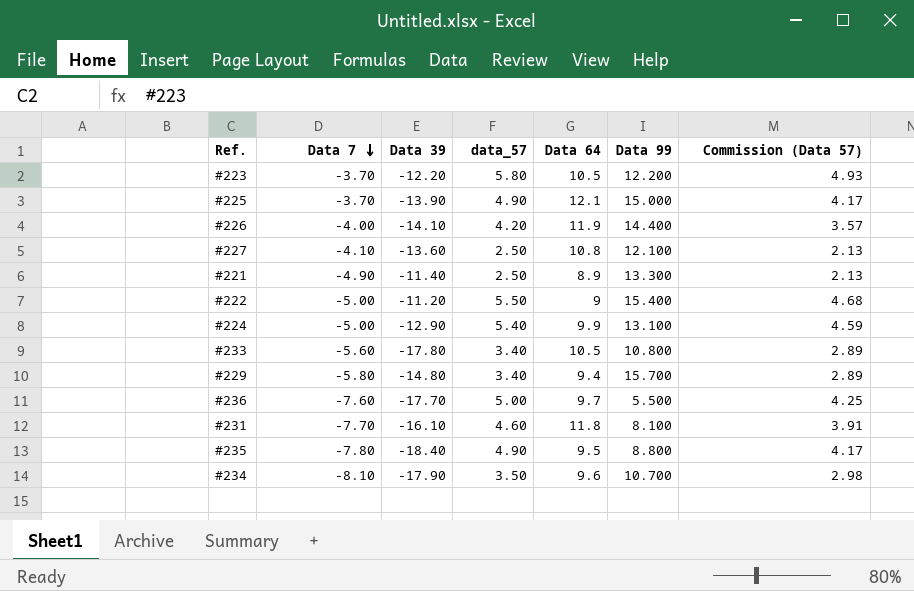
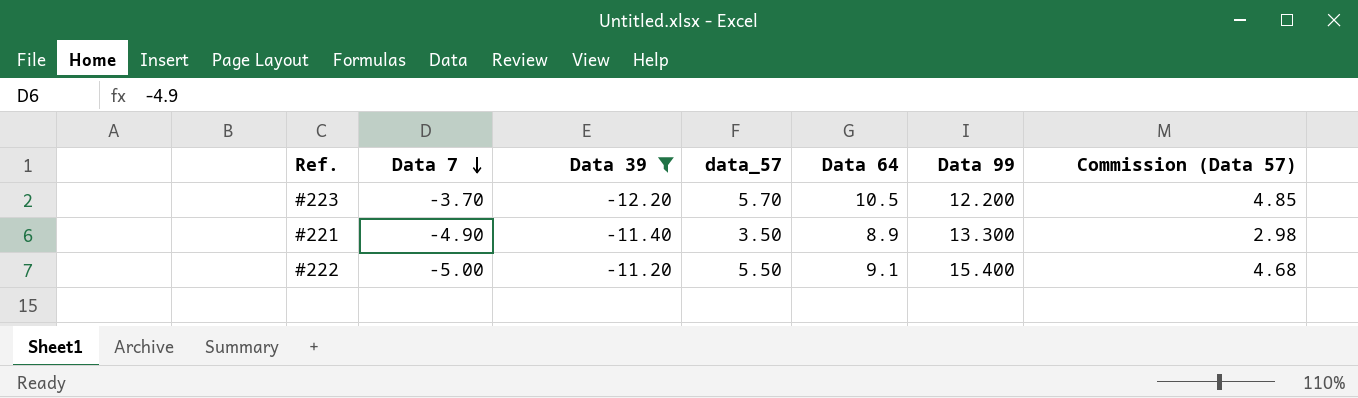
filter: none -> Data 39 >= -12.20
#223 | data_57: 5.80 -> 5.70
#223 | Commission (Data 57): 4.93 -> 4.85
#221 | data_57: 2.50 -> 3.50
#221 | Commission (Data 57): 2.13 -> 2.98
#222 | Data 64: 9 -> 9.1

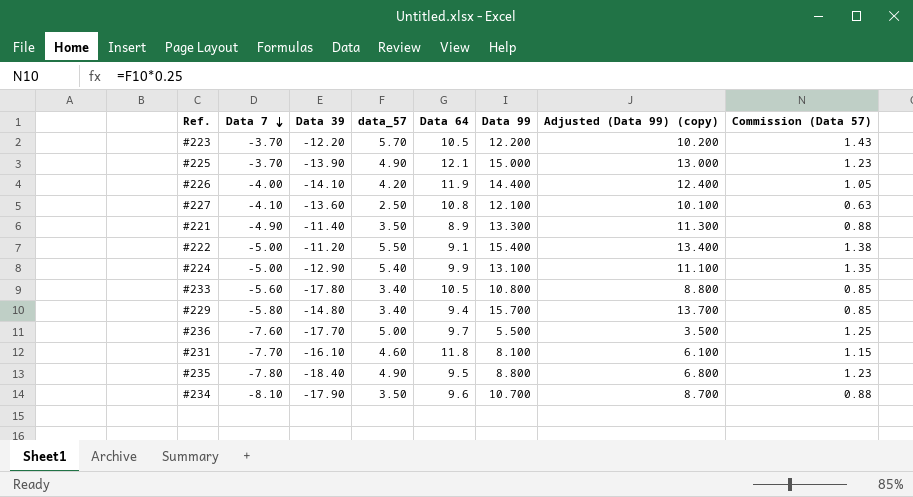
filter: Data 39 >= -12.20 -> none
column Adjusted (Data 99) (copy) | formula: none -> [Data 99] - 2
column Commission (Data 57) | formula: [data_57] * 0.85 -> [data_57] * 0.25

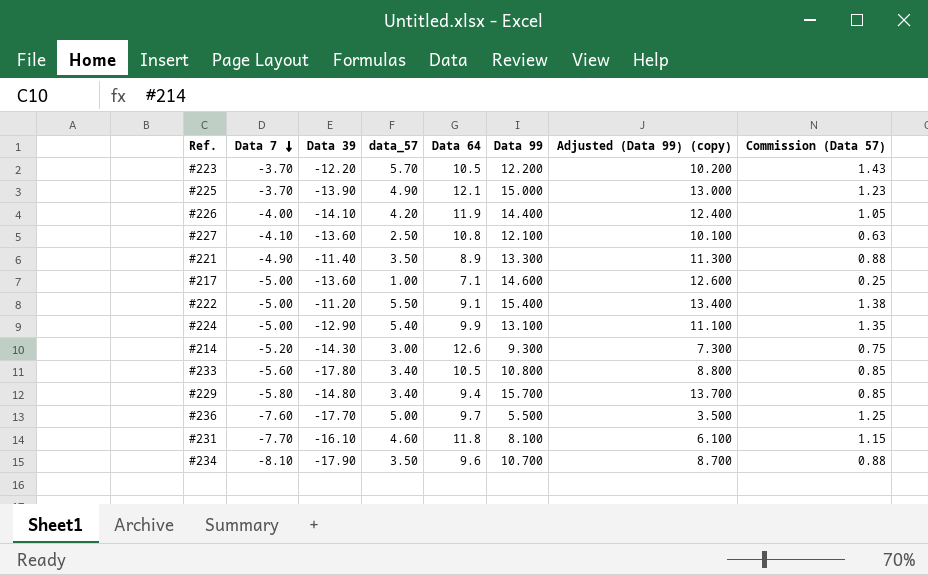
row #235: -7.80 | -18.40 | 4.90 | 9.5 | 8.800 | 6.800 | 1.23 -> none
row #217: none -> -5.00 | -13.60 | 1.00 | 7.1 | 14.600 | 12.600 | 0.25
row #214: none -> -5.20 | -14.30 | 3.00 | 12.6 | 9.300 | 7.300 | 0.75

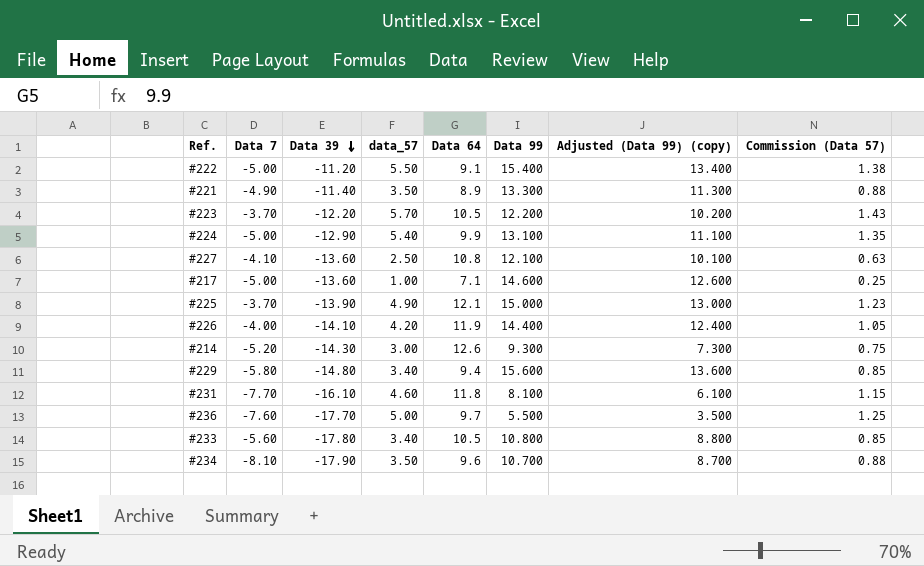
row order: Data 7 descending -> Data 39 descending
#229 | Data 99: 15.700 -> 15.600
#229 | Adjusted (Data 99) (copy): 13.700 -> 13.600

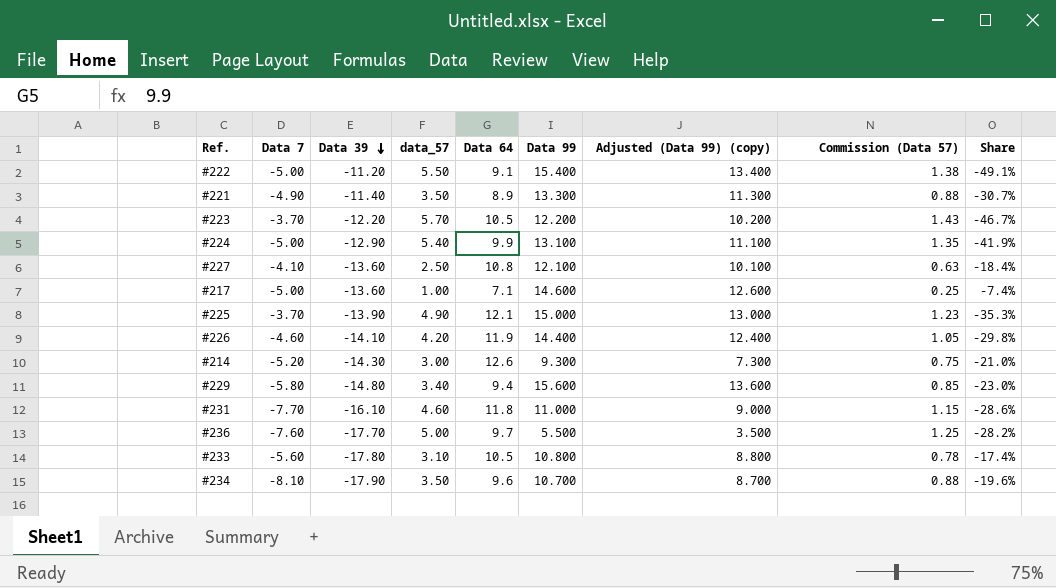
column Share | formula: none -> [data_57] / [Data 39]
#226 | Data 7: -4.00 -> -4.60
#231 | Data 99: 8.100 -> 11.000
#231 | Adjusted (Data 99) (copy): 6.100 -> 9.000
#233 | data_57: 3.40 -> 3.10
#233 | Commission (Data 57): 0.85 -> 0.78

